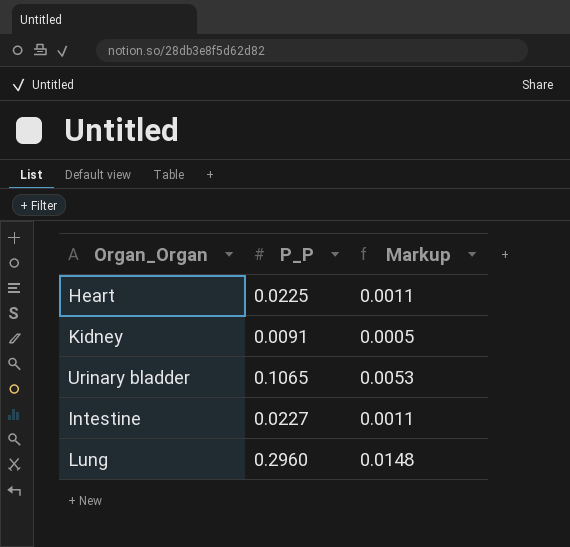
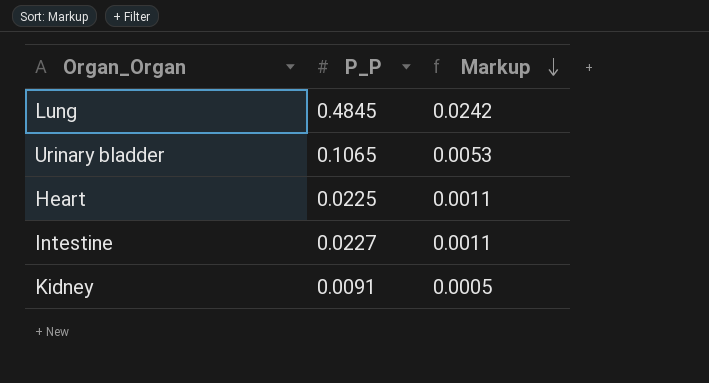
row order: none -> Markup descending
Lung | P_P: 0.2960 -> 0.4845
Lung | Markup: 0.0148 -> 0.0242

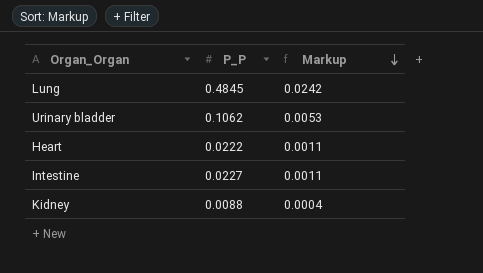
Urinary bladder | P_P: 0.1065 -> 0.1062
Heart | P_P: 0.0225 -> 0.0222
Kidney | P_P: 0.0091 -> 0.0088
Kidney | Markup: 0.0005 -> 0.0004

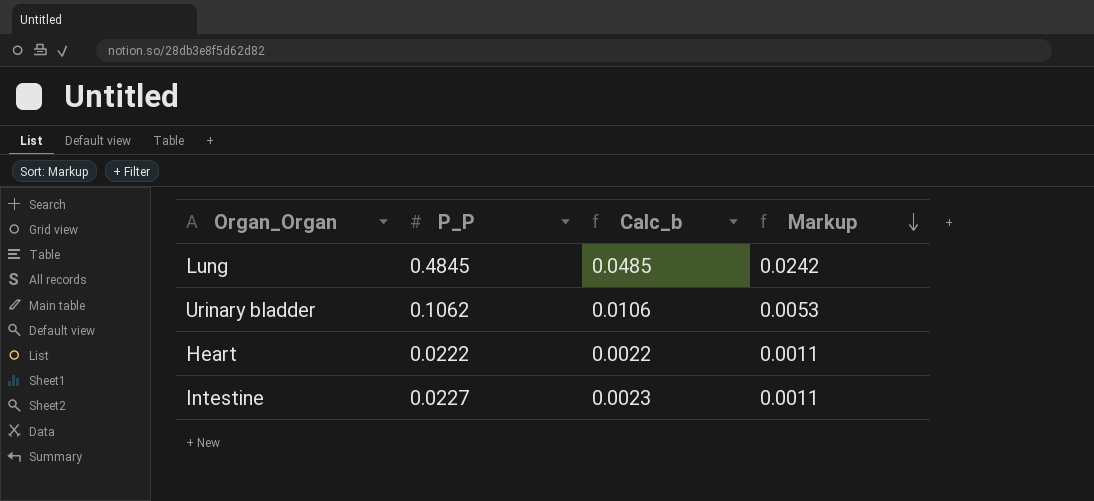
column Calc_b | formula: none -> [P_P] * 0.1
row Kidney: 0.0088 | 0.0004 -> none

